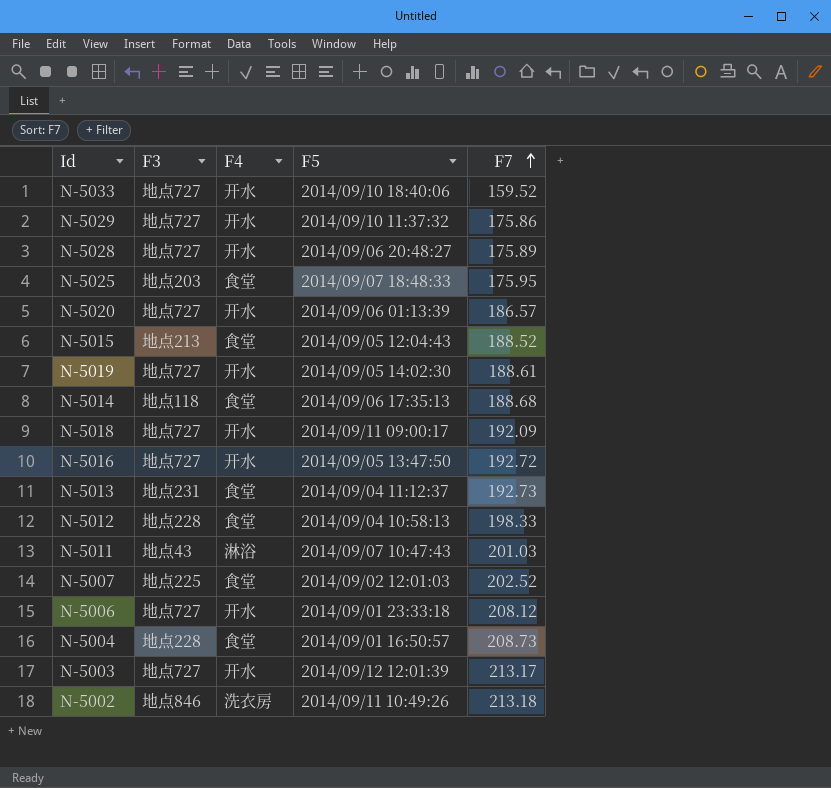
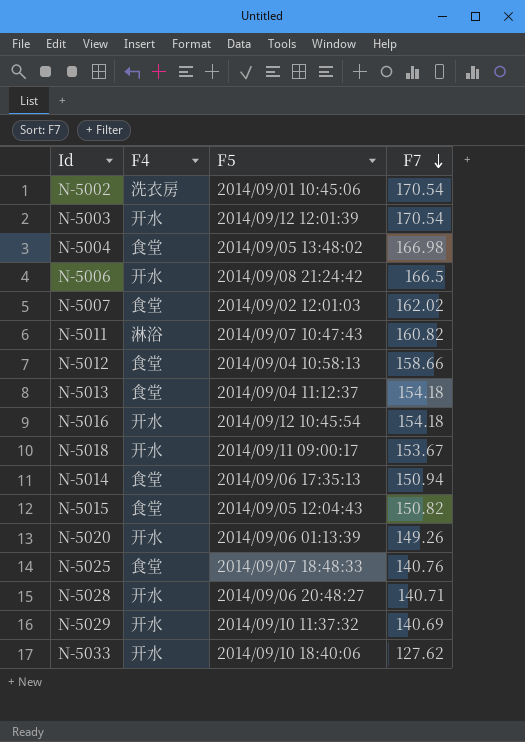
row order: F7 ascending -> F7 descending
column F3 | position: 2 -> none
row N-5019: 地点727 | 开水 | 2014/09/05 14:02:30 | 188.61 -> none
N-5002 | F5: 2014/09/11 10:49:26 -> 2014/09/01 10:45:06
N-5002 | F7: 213.18 -> 170.54
N-5003 | F7: 213.17 -> 170.54
N-5004 | F5: 2014/09/01 16:50:57 -> 2014/09/05 13:48:02
N-5004 | F7: 208.73 -> 166.98
N-5006 | F5: 2014/09/01 23:33:18 -> 2014/09/08 21:24:42
N-5006 | F7: 208.12 -> 166.5
N-5007 | F7: 202.52 -> 162.02
N-5011 | F7: 201.03 -> 160.82
N-5012 | F7: 198.33 -> 158.66
N-5013 | F7: 192.73 -> 154.18
N-5016 | F5: 2014/09/05 13:47:50 -> 2014/09/12 10:45:54
N-5016 | F7: 192.72 -> 154.18
N-5018 | F7: 192.09 -> 153.67
N-5014 | F7: 188.68 -> 150.94
N-5015 | F7: 188.52 -> 150.82
N-5020 | F7: 186.57 -> 149.26
N-5025 | F7: 175.95 -> 140.76
N-5028 | F7: 175.89 -> 140.71
N-5029 | F7: 175.86 -> 140.69
N-5033 | F7: 159.52 -> 127.62

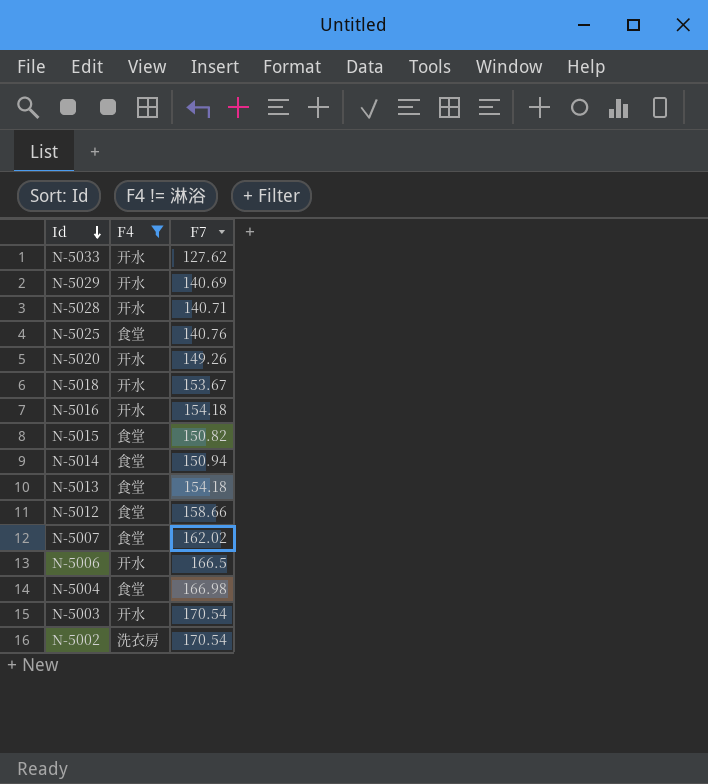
filter: none -> F4 != 淋浴
row order: F7 descending -> Id descending
column F5 | position: 3 -> none

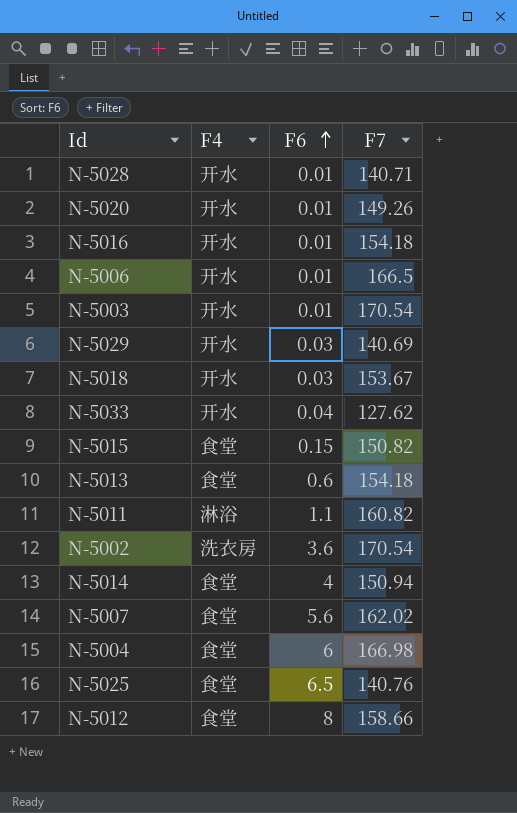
filter: F4 != 淋浴 -> none
row order: Id descending -> F6 ascending
column F6 | position: none -> 3

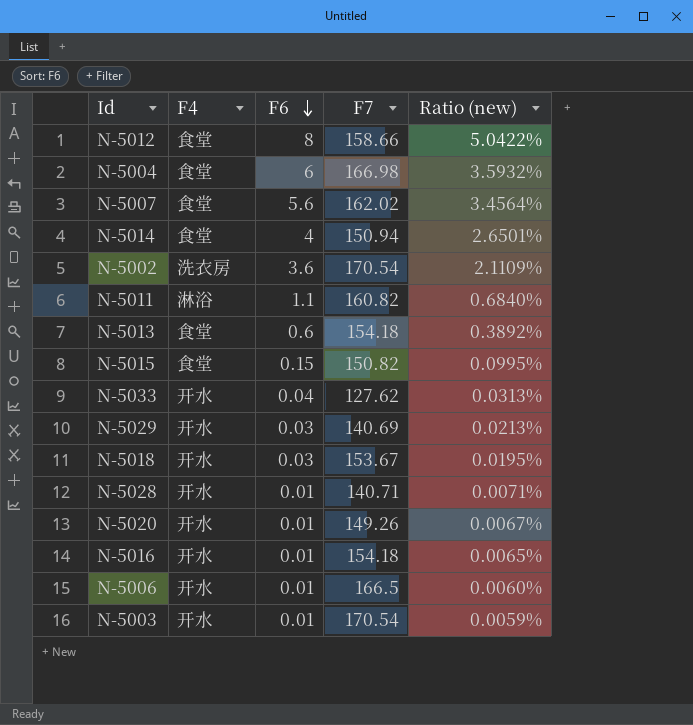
row order: F6 ascending -> F6 descending
column Ratio (new) | formula: none -> [F6] / [F7]
row N-5025: 食堂 | 6.5 | 140.76 -> none

